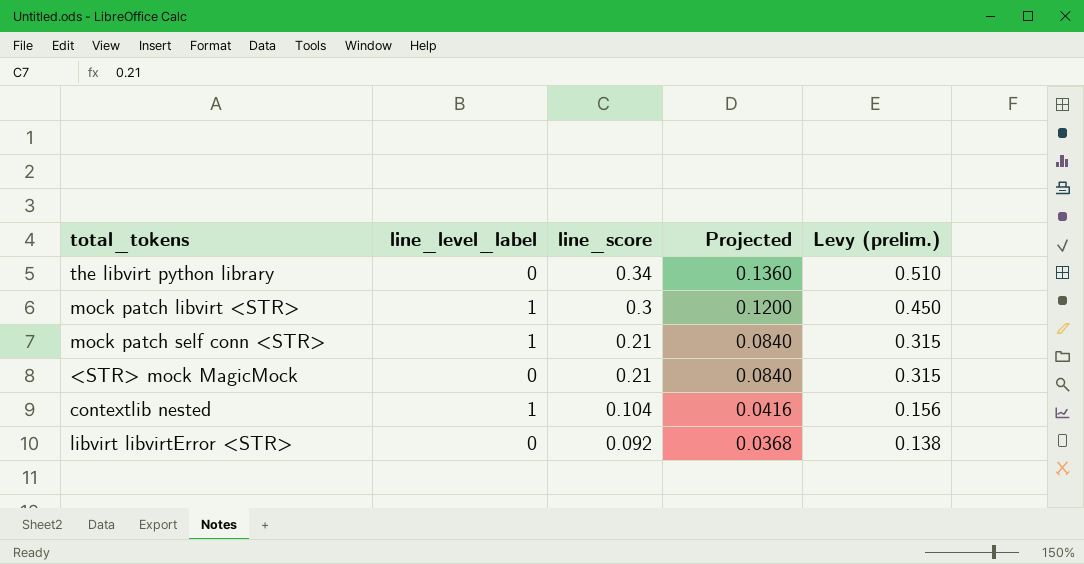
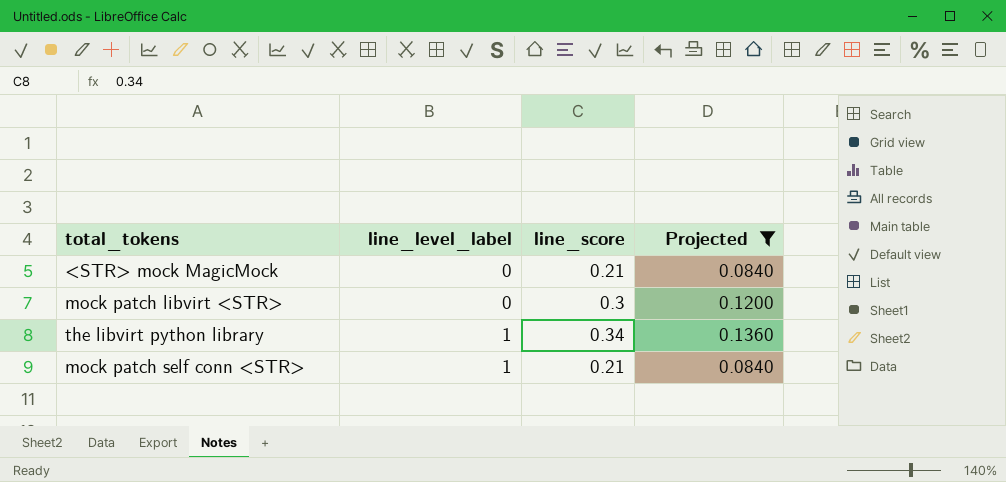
filter: none -> Projected >= 0.0840
row order: line_score descending -> line_level_label ascending
column Levy (prelim.) | formula: [line_score] * 1.5 -> none
mock patch libvirt <STR> | line_level_label: 1 -> 0
the libvirt python library | line_level_label: 0 -> 1

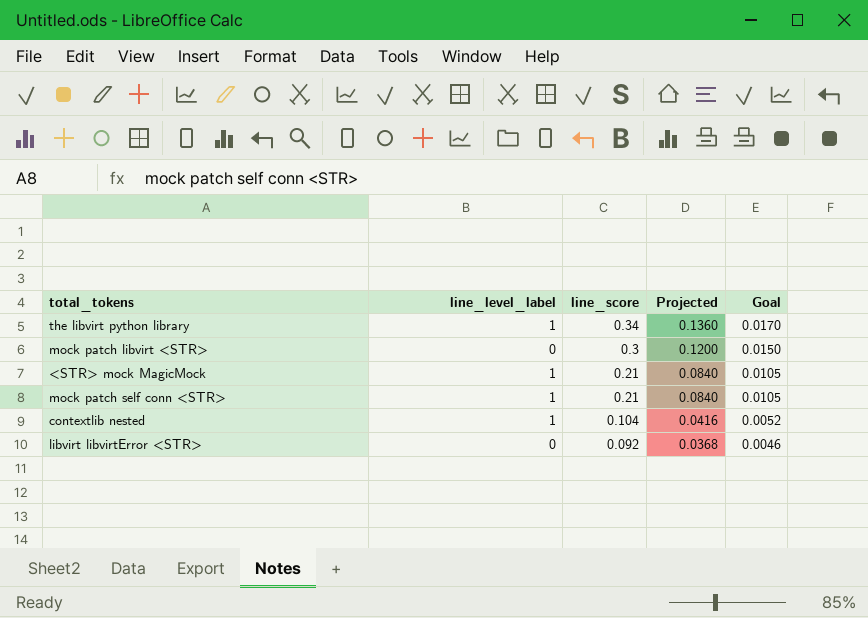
filter: Projected >= 0.0840 -> none
row order: line_level_label ascending -> line_score descending
column Goal | formula: none -> [line_score] * 0.05
<STR> mock MagicMock | line_level_label: 0 -> 1

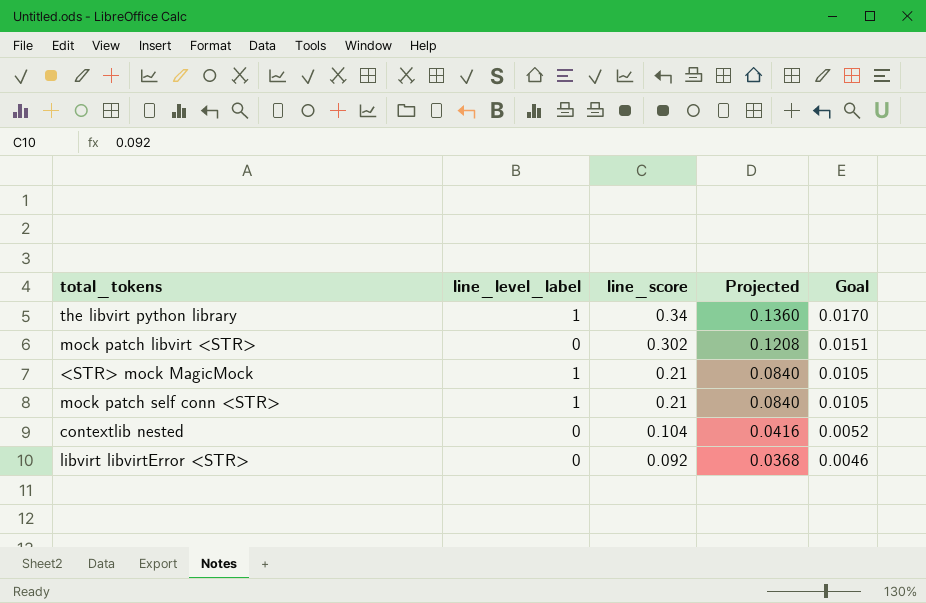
mock patch libvirt <STR> | line_score: 0.3 -> 0.302
mock patch libvirt <STR> | Projected: 0.1200 -> 0.1208
mock patch libvirt <STR> | Goal: 0.0150 -> 0.0151
contextlib nested | line_level_label: 1 -> 0

